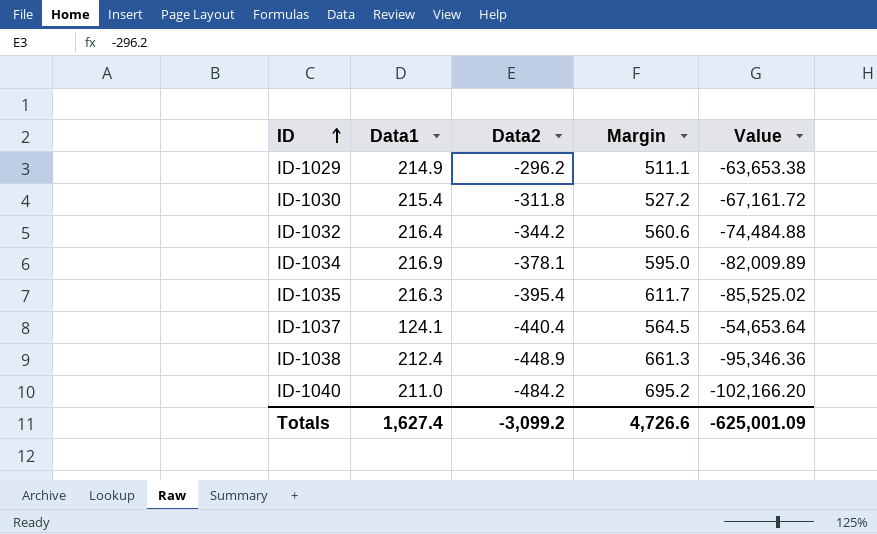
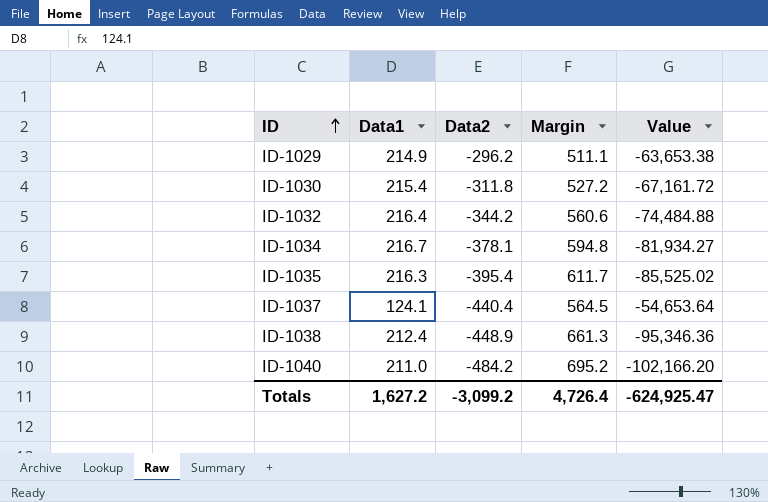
ID-1034 | Data1: 216.9 -> 216.7
ID-1034 | Margin: 595.0 -> 594.8
ID-1034 | Value: -82,009.89 -> -81,934.27
Totals | Data1: 1,627.4 -> 1,627.2
Totals | Margin: 4,726.6 -> 4,726.4
Totals | Value: -625,001.09 -> -624,925.47

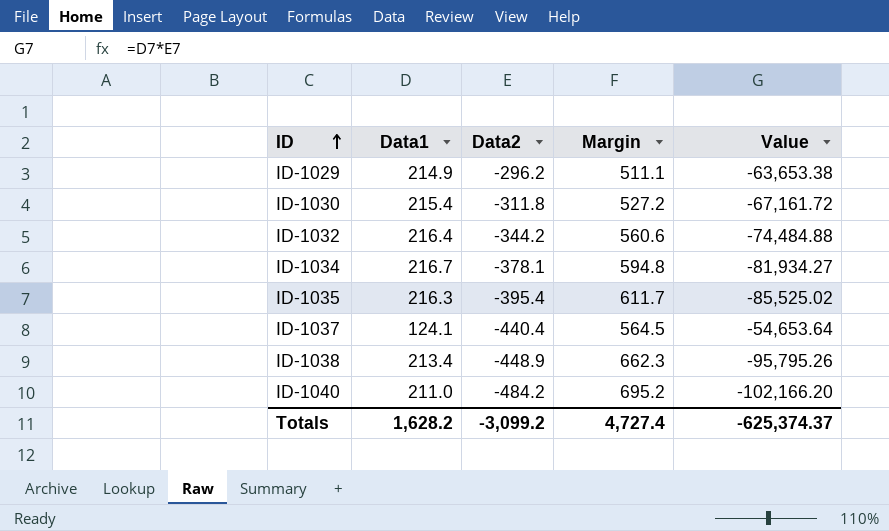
ID-1038 | Data1: 212.4 -> 213.4
ID-1038 | Margin: 661.3 -> 662.3
ID-1038 | Value: -95,346.36 -> -95,795.26
Totals | Data1: 1,627.2 -> 1,628.2
Totals | Margin: 4,726.4 -> 4,727.4
Totals | Value: -624,925.47 -> -625,374.37

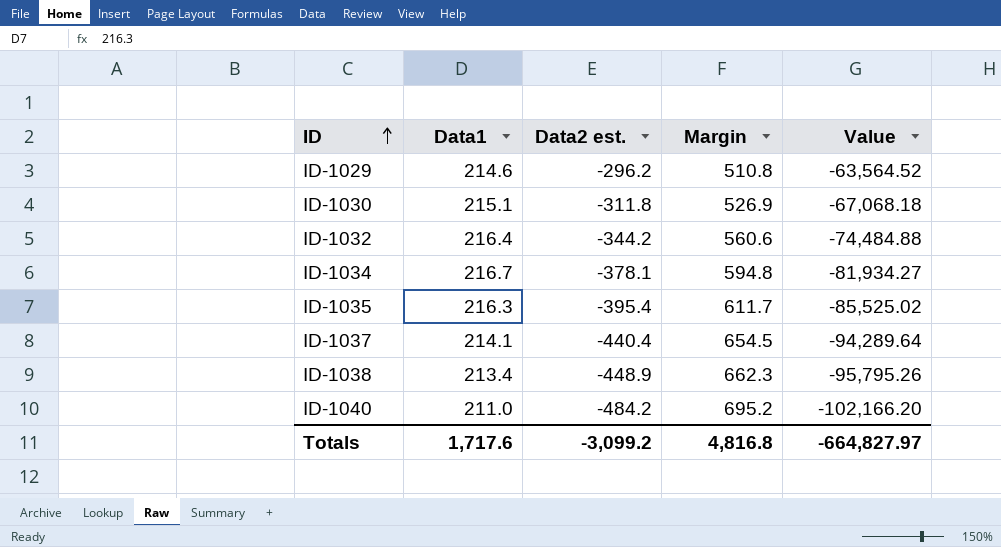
column name: Data2 -> Data2 est.
ID-1029 | Data1: 214.9 -> 214.6
ID-1029 | Margin: 511.1 -> 510.8
ID-1029 | Value: -63,653.38 -> -63,564.52
ID-1030 | Data1: 215.4 -> 215.1
ID-1030 | Margin: 527.2 -> 526.9
ID-1030 | Value: -67,161.72 -> -67,068.18
ID-1037 | Data1: 124.1 -> 214.1
ID-1037 | Margin: 564.5 -> 654.5
ID-1037 | Value: -54,653.64 -> -94,289.64
Totals | Data1: 1,628.2 -> 1,717.6
Totals | Margin: 4,727.4 -> 4,816.8
Totals | Value: -625,374.37 -> -664,827.97

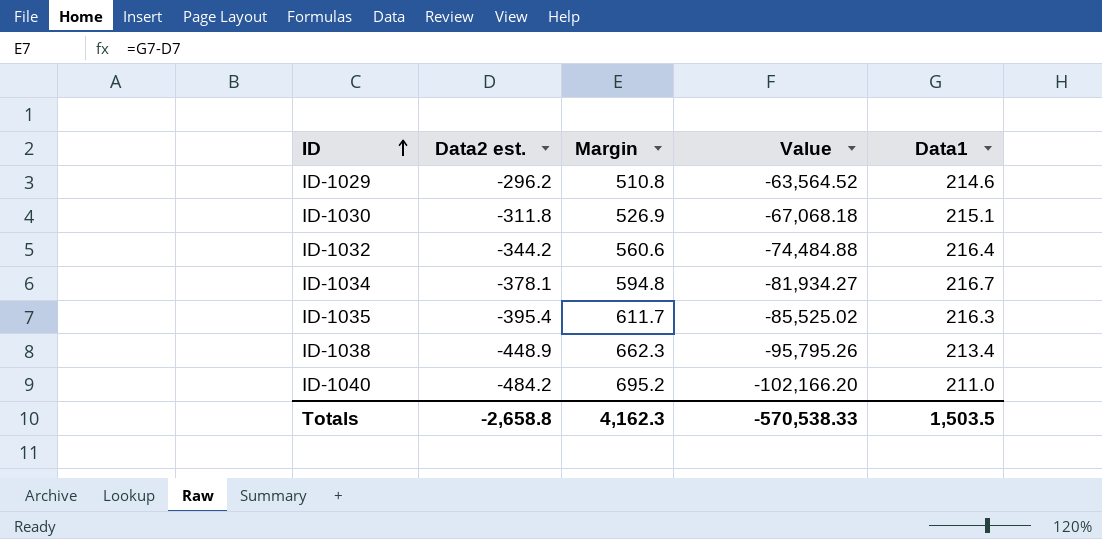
column Data1 | position: 2 -> 5
row ID-1037: 214.1 | -440.4 | 654.5 | -94,289.64 -> none
Totals | Data2 est.: -3,099.2 -> -2,658.8
Totals | Margin: 4,816.8 -> 4,162.3
Totals | Value: -664,827.97 -> -570,538.33
Totals | Data1: 1,717.6 -> 1,503.5

